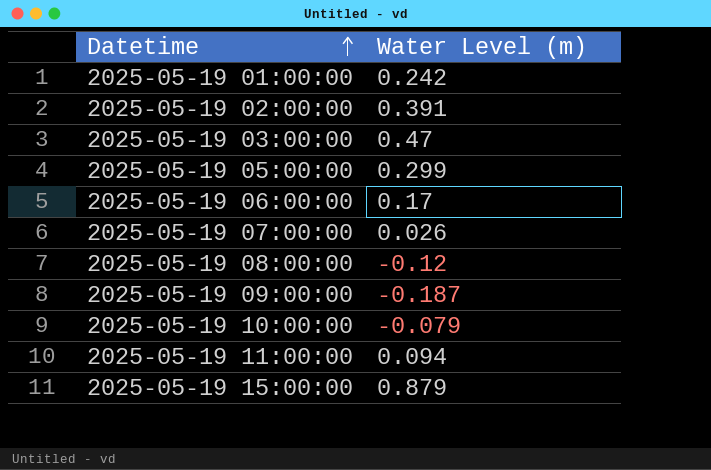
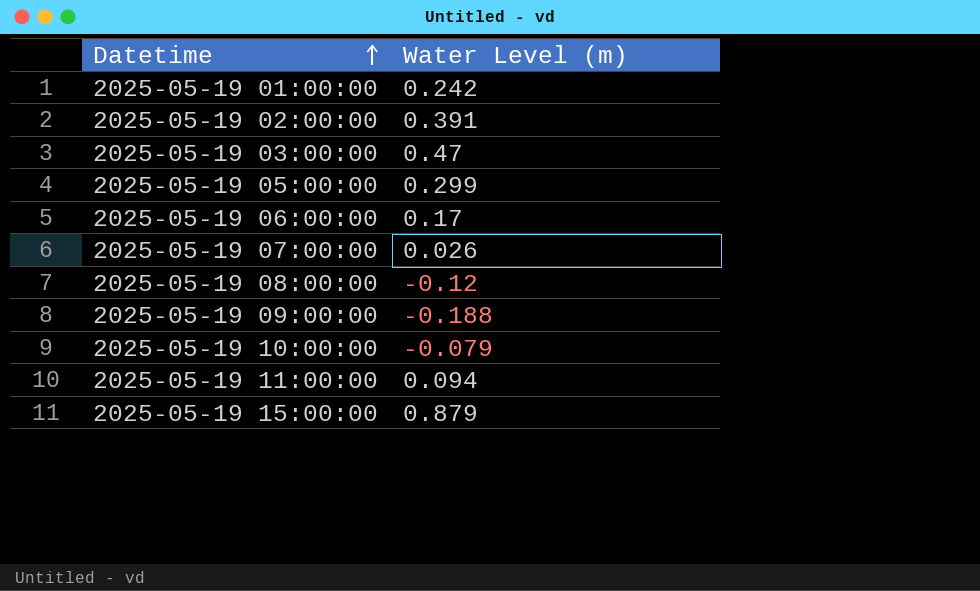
2025-05-19 09:00:00 | Water Level (m): -0.187 -> -0.188

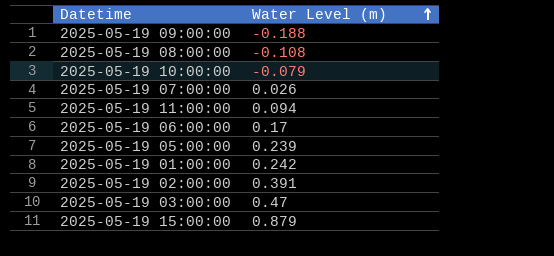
row order: Datetime ascending -> Water Level (m) ascending
2025-05-19 08:00:00 | Water Level (m): -0.12 -> -0.108
2025-05-19 05:00:00 | Water Level (m): 0.299 -> 0.239

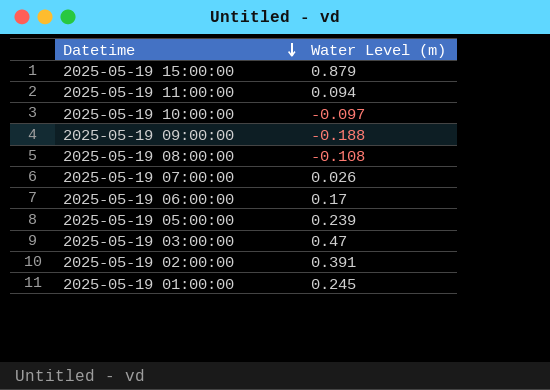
row order: Water Level (m) ascending -> Datetime descending
2025-05-19 10:00:00 | Water Level (m): -0.079 -> -0.097
2025-05-19 01:00:00 | Water Level (m): 0.242 -> 0.245

